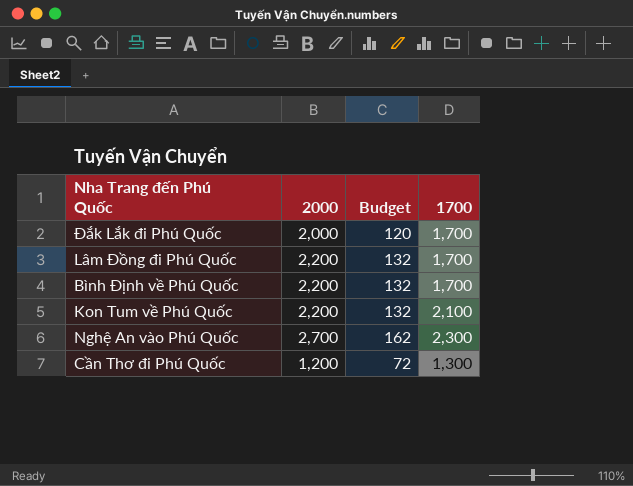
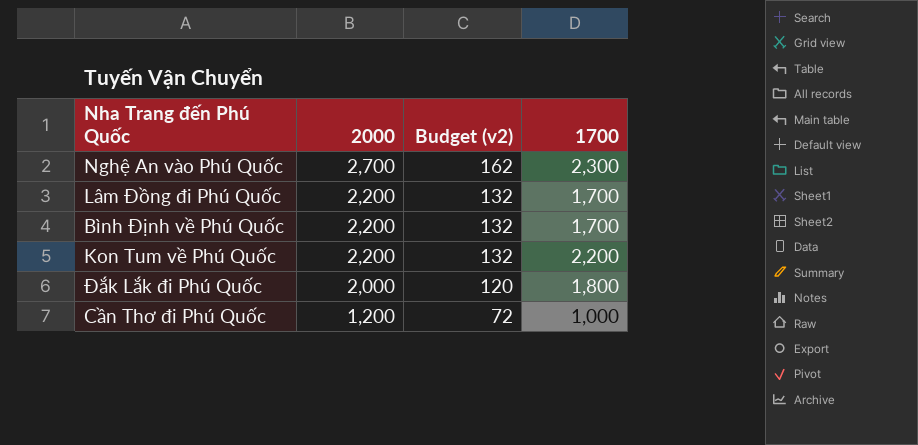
row order: none -> 2000 descending
column name: Budget -> Budget (v2)
Kon Tum về Phú Quốc | 1700: 2,100 -> 2,200
Đắk Lắk đi Phú Quốc | 1700: 1,700 -> 1,800
Cần Thơ đi Phú Quốc | 1700: 1,300 -> 1,000

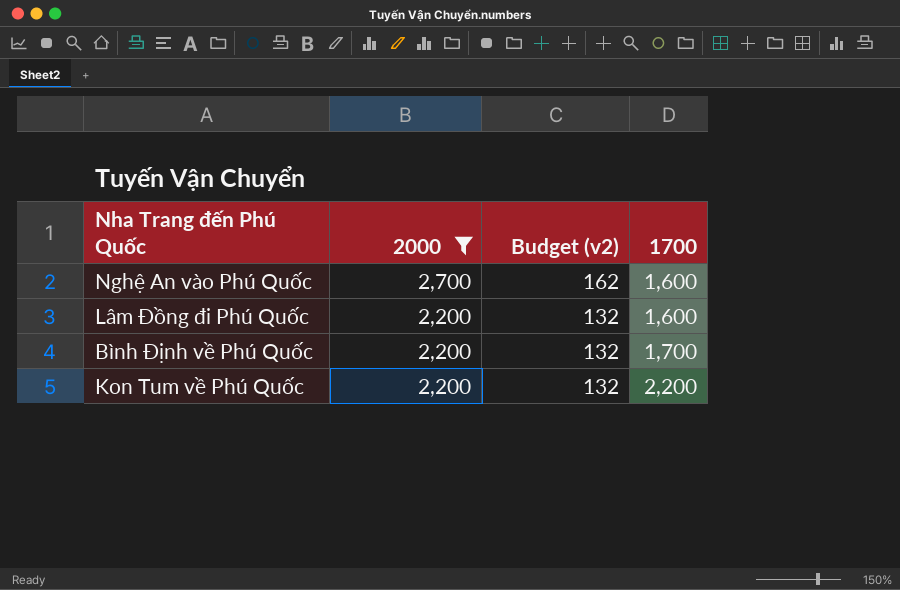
filter: none -> 2000 >= 2,200
Nghệ An vào Phú Quốc | 1700: 2,300 -> 1,600
Lâm Đồng đi Phú Quốc | 1700: 1,700 -> 1,600

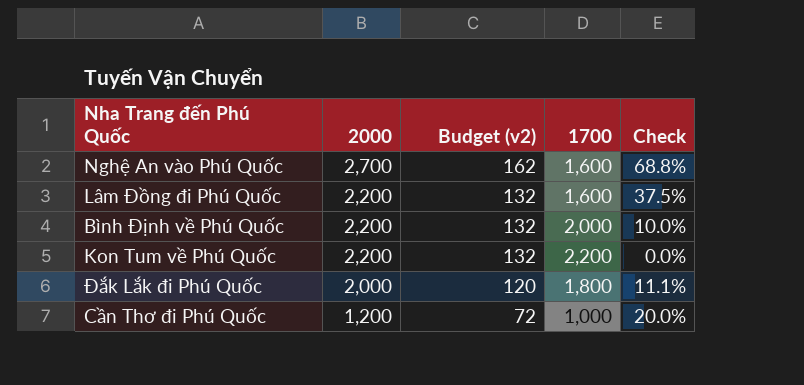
filter: 2000 >= 2,200 -> none
column Check | formula: none -> ([2000] - [1700]) / [1700]
Bình Định về Phú Quốc | 1700: 1,700 -> 2,000

